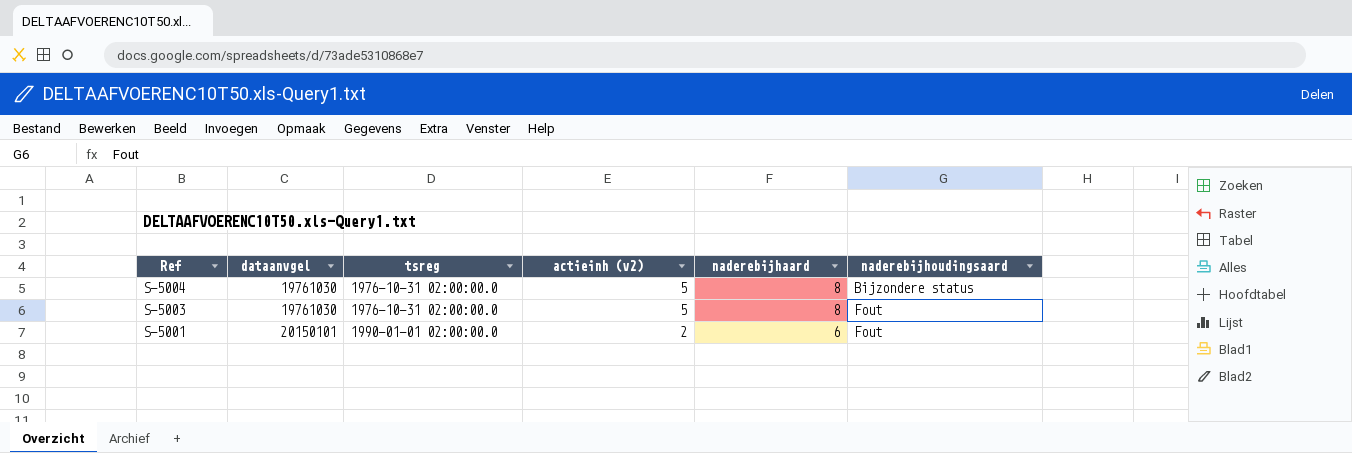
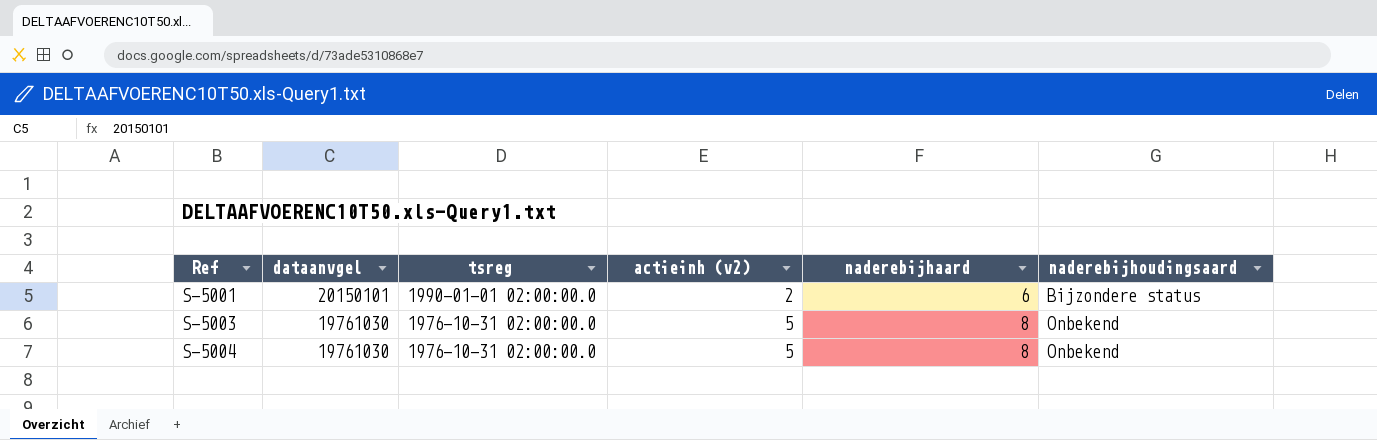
row order: Ref descending -> Ref ascending
S-5001 | naderebijhoudingsaard: Fout -> Bijzondere status
S-5003 | naderebijhoudingsaard: Fout -> Onbekend
S-5004 | naderebijhoudingsaard: Bijzondere status -> Onbekend

